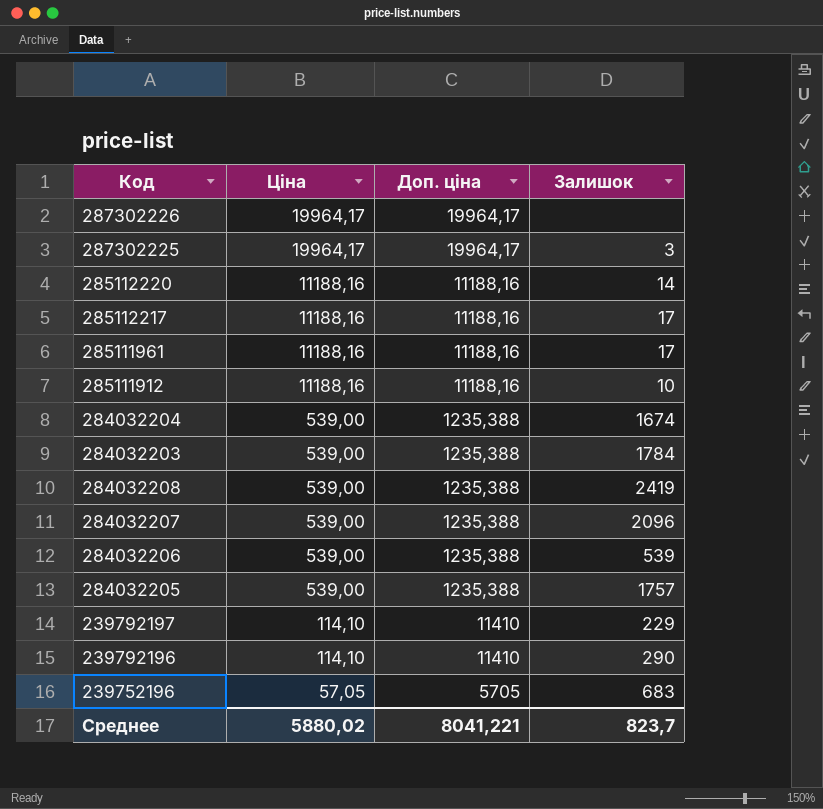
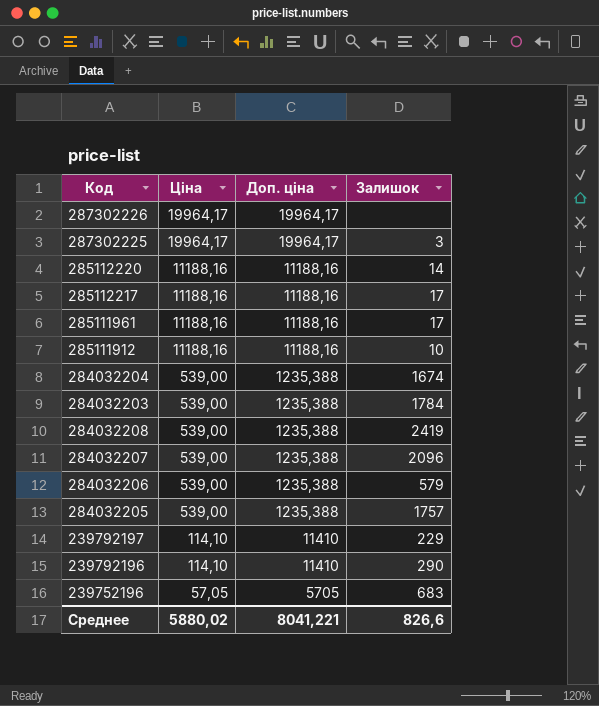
284032206 | Залишок: 539 -> 579
Среднее | Залишок: 823,7 -> 826,6

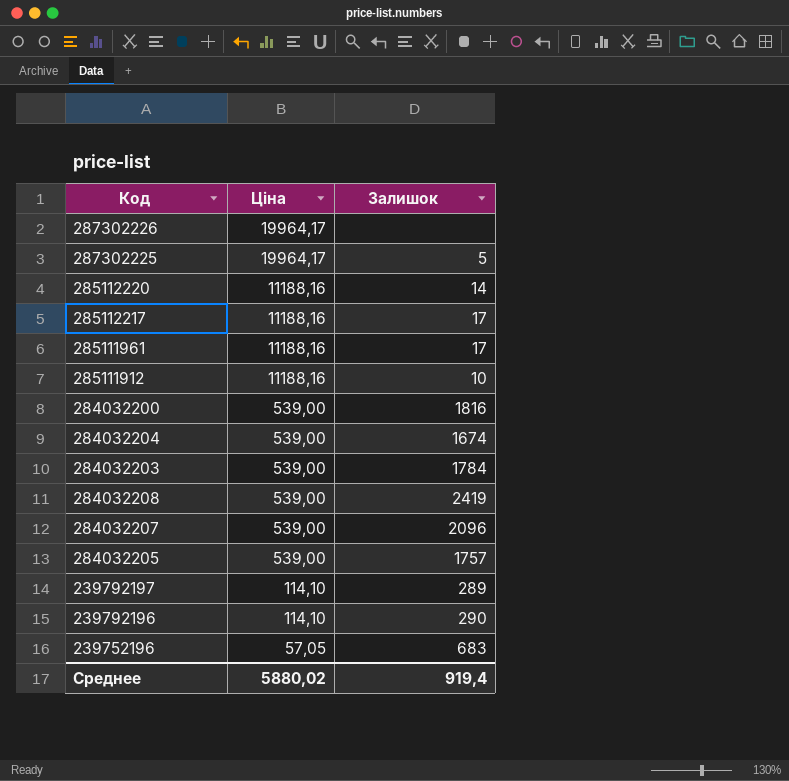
column Доп. ціна | position: 3 -> none
row 284032206: 539,00 | 1235,388 | 579 -> none
287302225 | Залишок: 3 -> 5
row 284032200: none -> 539,00 | 1816
239792197 | Залишок: 229 -> 289
Среднее | Залишок: 826,6 -> 919,4

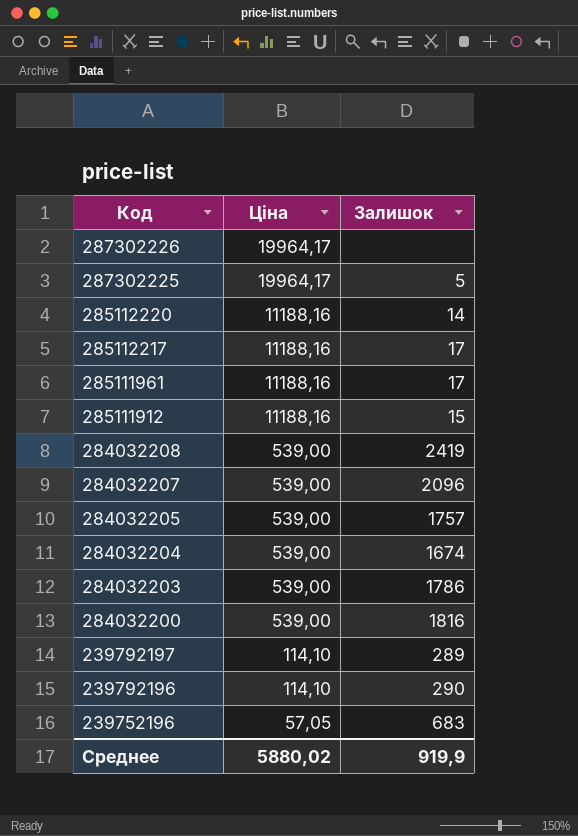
row order: Ціна descending -> Код descending
285111912 | Залишок: 10 -> 15
284032203 | Залишок: 1784 -> 1786
Среднее | Залишок: 919,4 -> 919,9

